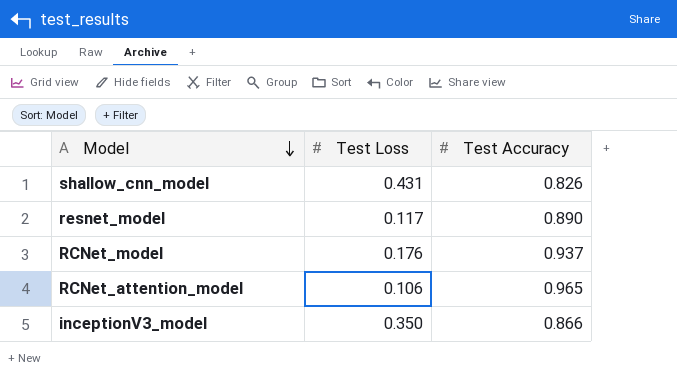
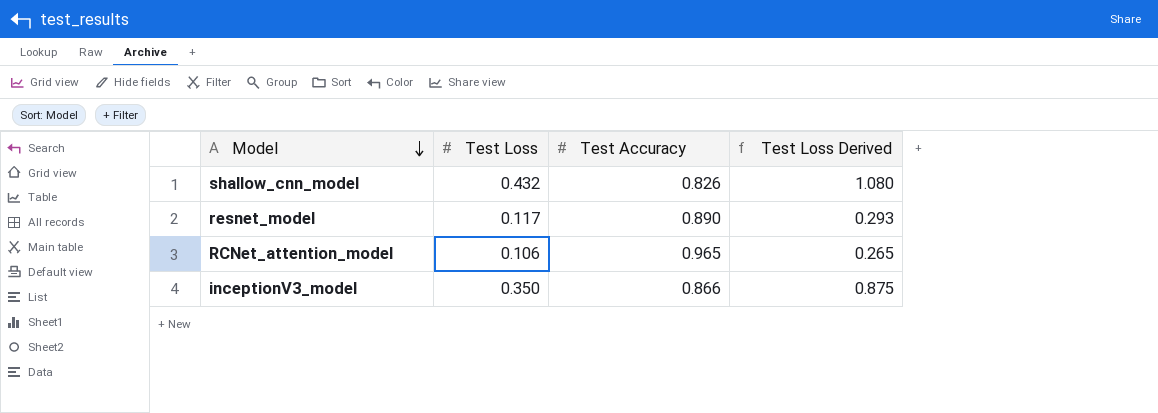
column Test Loss Derived | formula: none -> [Test Loss] * 2.5
row RCNet_model: 0.176 | 0.937 -> none
shallow_cnn_model | Test Loss: 0.431 -> 0.432

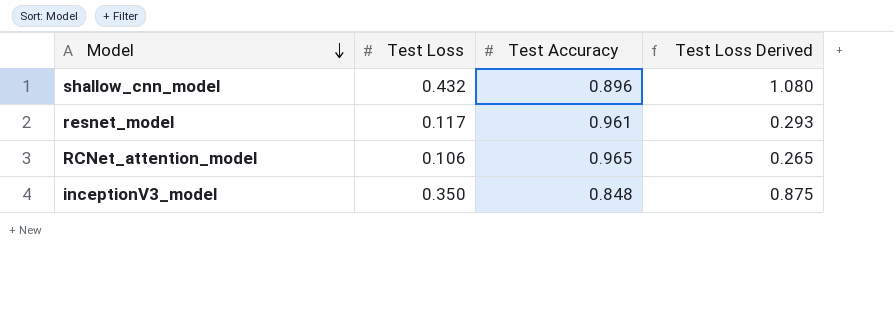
shallow_cnn_model | Test Accuracy: 0.826 -> 0.896
resnet_model | Test Accuracy: 0.890 -> 0.961
inceptionV3_model | Test Accuracy: 0.866 -> 0.848

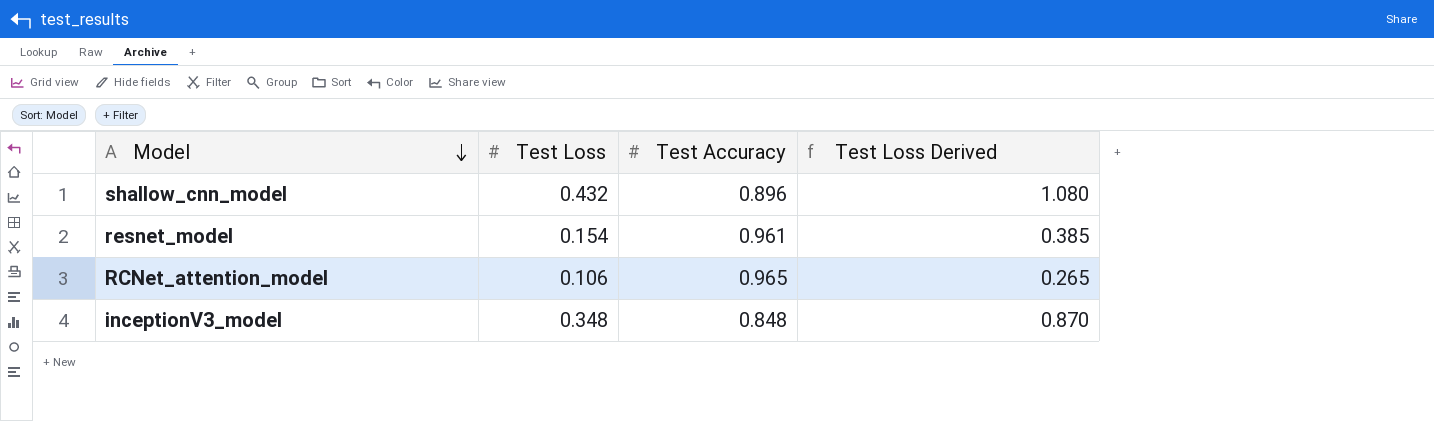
resnet_model | Test Loss: 0.117 -> 0.154
resnet_model | Test Loss Derived: 0.293 -> 0.385
inceptionV3_model | Test Loss: 0.350 -> 0.348
inceptionV3_model | Test Loss Derived: 0.875 -> 0.870

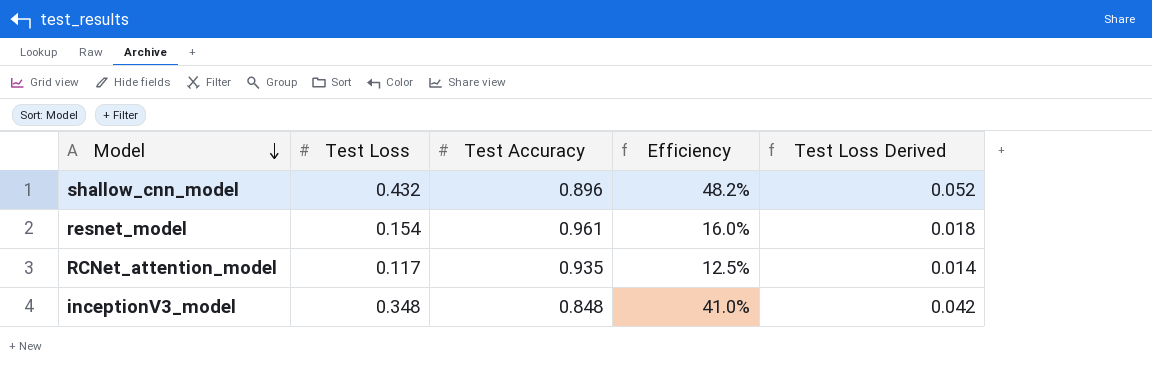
column Efficiency | formula: none -> [Test Loss] / [Test Accuracy]
column Test Loss Derived | formula: [Test Loss] * 2.5 -> [Test Loss] * 0.12
RCNet_attention_model | Test Loss: 0.106 -> 0.117
RCNet_attention_model | Test Accuracy: 0.965 -> 0.935

